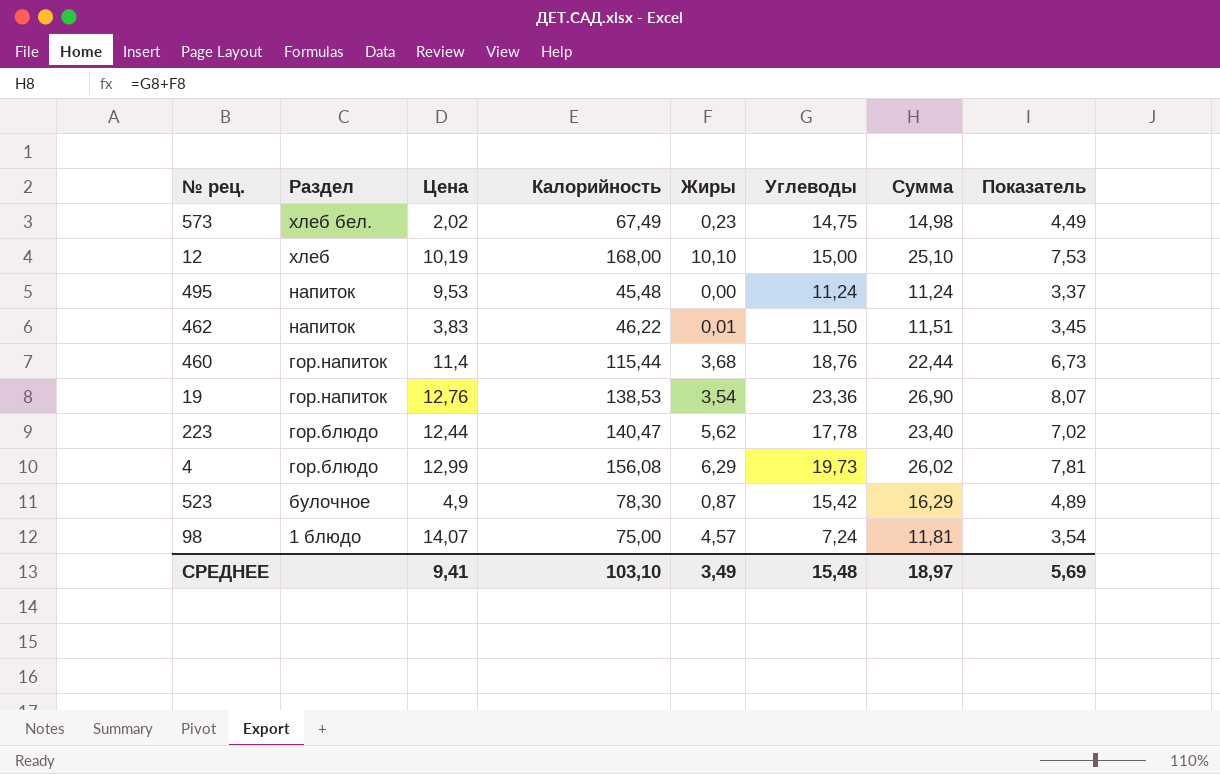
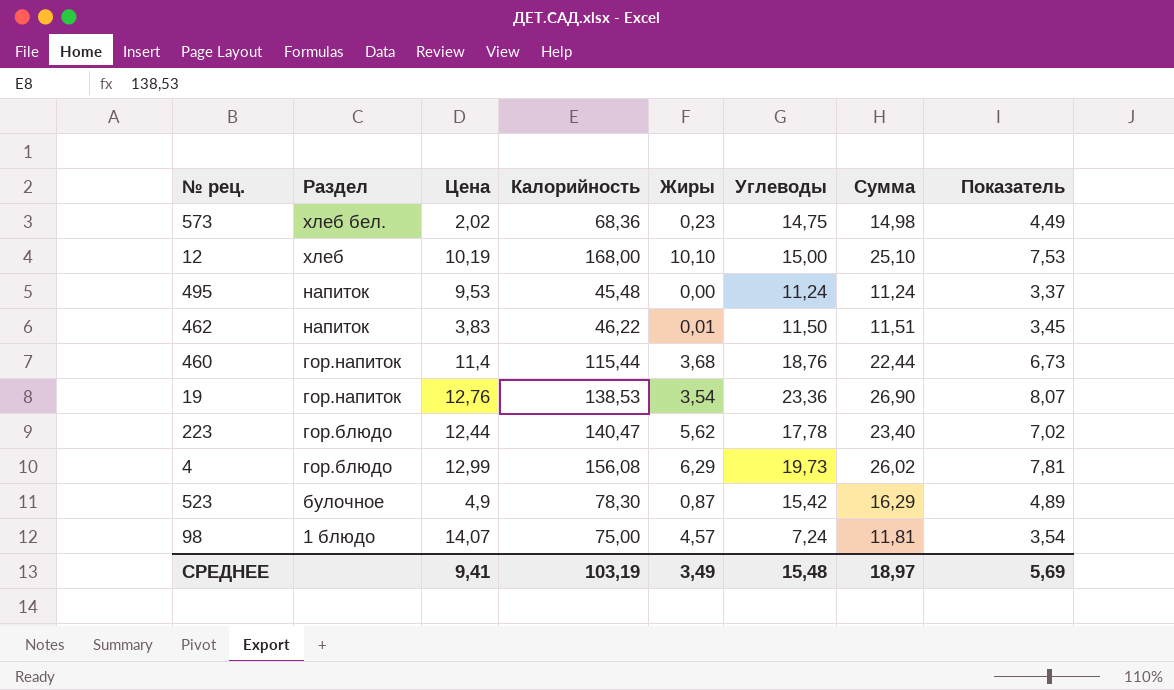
573 | Калорийность: 67,49 -> 68,36
СРЕДНЕЕ | Калорийность: 103,10 -> 103,19

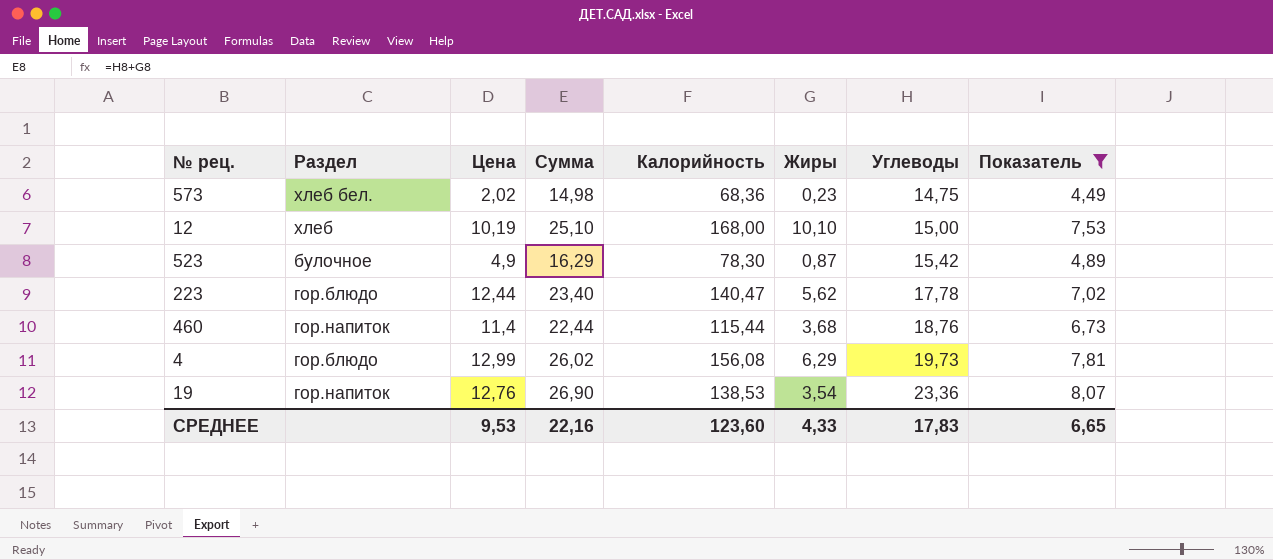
filter: none -> Показатель >= 4,49
row order: Раздел descending -> Углеводы ascending
column Сумма | position: 7 -> 4
СРЕДНЕЕ | Цена: 9,41 -> 9,53
СРЕДНЕЕ | Сумма: 18,97 -> 22,16
СРЕДНЕЕ | Калорийность: 103,19 -> 123,60
СРЕДНЕЕ | Жиры: 3,49 -> 4,33
СРЕДНЕЕ | Углеводы: 15,48 -> 17,83
СРЕДНЕЕ | Показатель: 5,69 -> 6,65

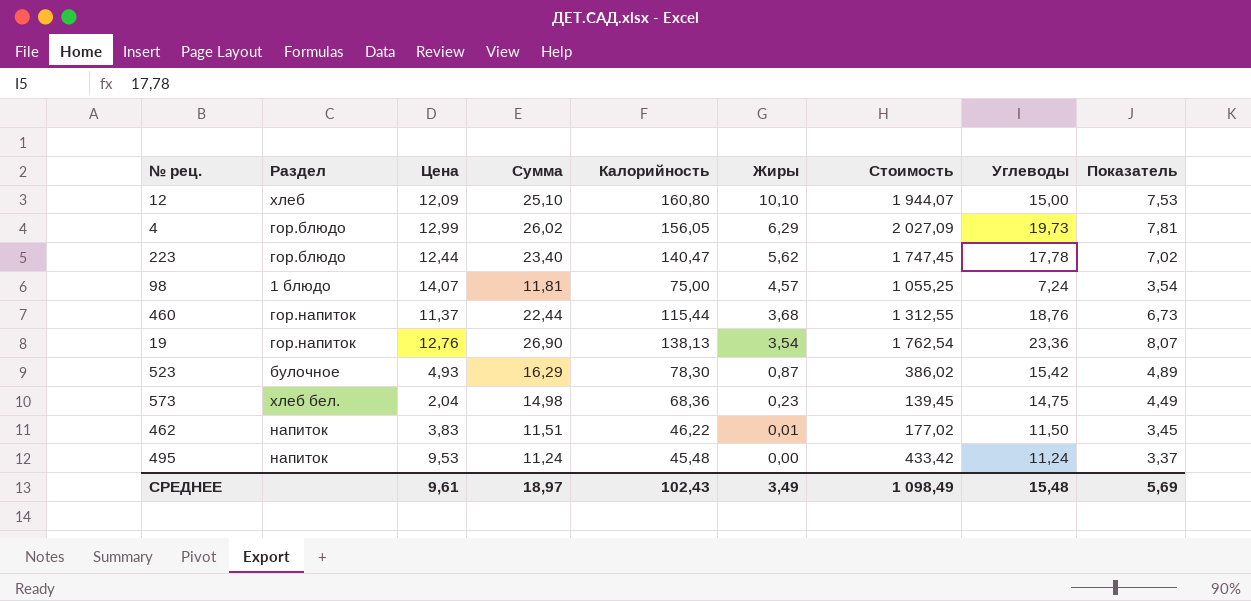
filter: Показатель >= 4,49 -> none
row order: Углеводы ascending -> Жиры descending
column Стоимость | formula: none -> [Цена] * [Калорийность]
12 | Цена: 10,19 -> 12,09
12 | Калорийность: 168,00 -> 160,80
4 | Калорийность: 156,08 -> 156,05
460 | Цена: 11,4 -> 11,37
19 | Калорийность: 138,53 -> 138,13
523 | Цена: 4,9 -> 4,93
573 | Цена: 2,02 -> 2,04
СРЕДНЕЕ | Цена: 9,53 -> 9,61
СРЕДНЕЕ | Сумма: 22,16 -> 18,97
СРЕДНЕЕ | Калорийность: 123,60 -> 102,43
СРЕДНЕЕ | Жиры: 4,33 -> 3,49
СРЕДНЕЕ | Углеводы: 17,83 -> 15,48
СРЕДНЕЕ | Показатель: 6,65 -> 5,69

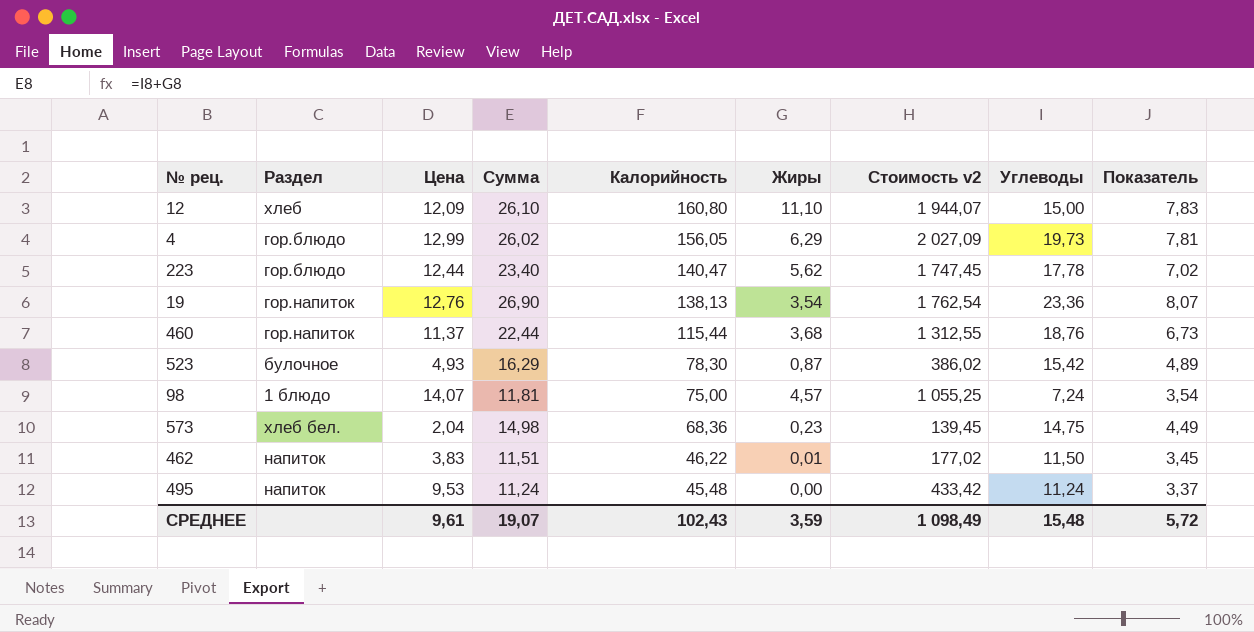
row order: Жиры descending -> Калорийность descending
column name: Стоимость -> Стоимость v2
12 | Сумма: 25,10 -> 26,10
12 | Жиры: 10,10 -> 11,10
12 | Показатель: 7,53 -> 7,83
СРЕДНЕЕ | Сумма: 18,97 -> 19,07
СРЕДНЕЕ | Жиры: 3,49 -> 3,59
СРЕДНЕЕ | Показатель: 5,69 -> 5,72

